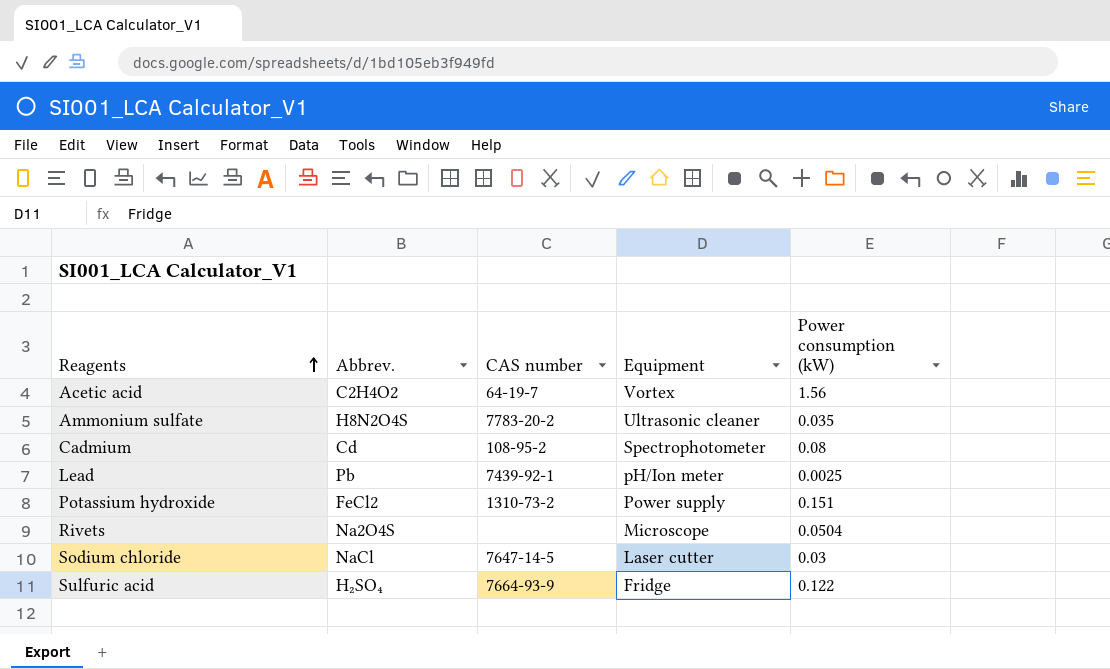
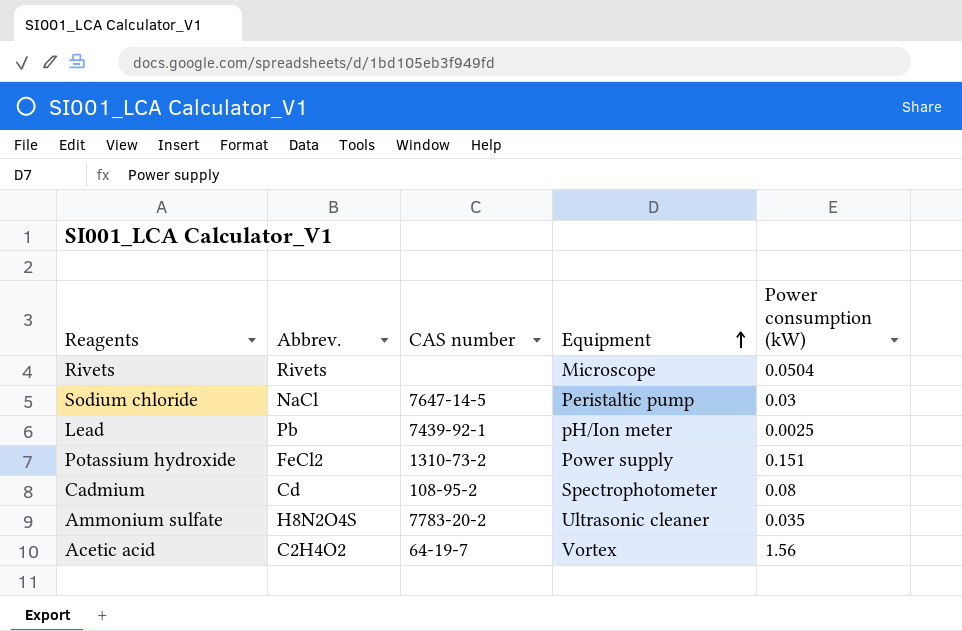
row order: Reagents ascending -> Equipment ascending
row Sulfuric acid: H₂SO₄ | 7664-93-9 | Fridge | 0.122 -> none
Rivets | Abbrev.: Na2O4S -> Rivets
Sodium chloride | Equipment: Laser cutter -> Peristaltic pump

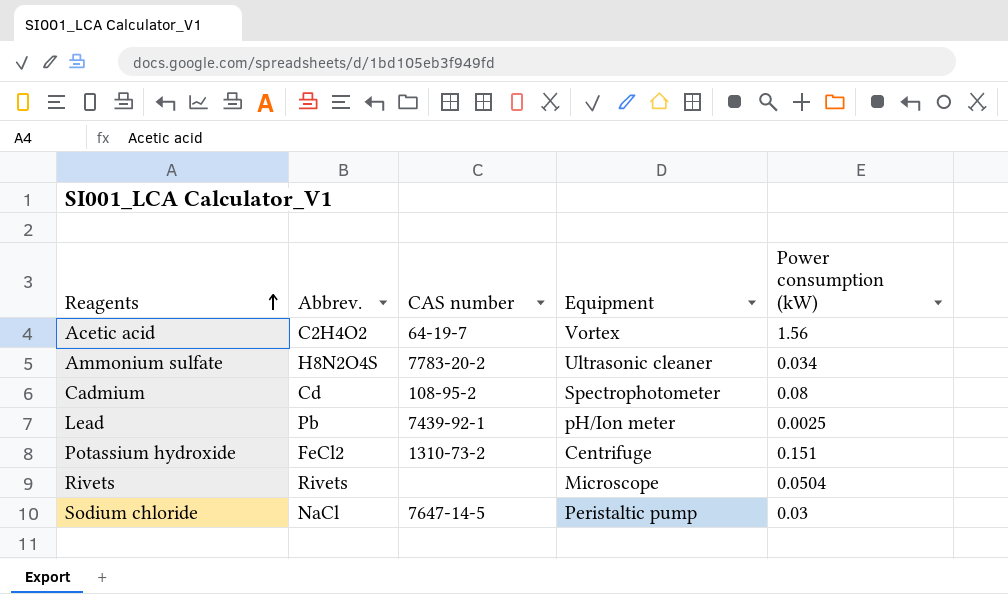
row order: Equipment ascending -> Reagents ascending
Ammonium sulfate | Power consumption (kW): 0.035 -> 0.034
Potassium hydroxide | Equipment: Power supply -> Centrifuge

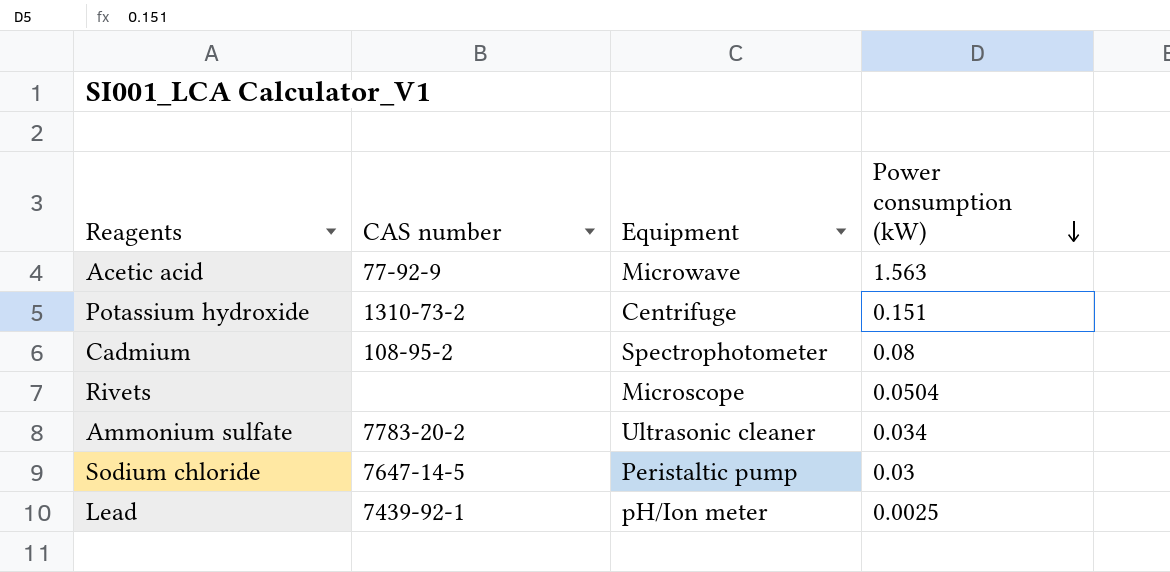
row order: Reagents ascending -> Power consumption (kW) descending
column Abbrev. | position: 2 -> none
Acetic acid | CAS number: 64-19-7 -> 77-92-9
Acetic acid | Equipment: Vortex -> Microwave
Acetic acid | Power consumption (kW): 1.56 -> 1.563

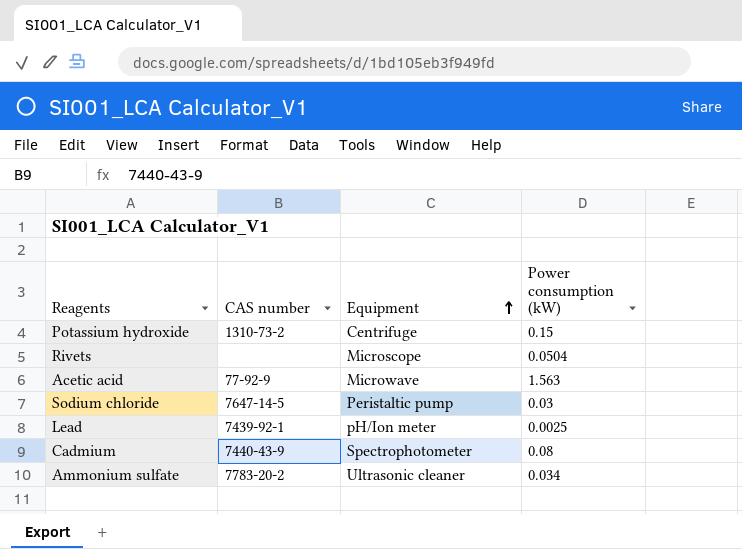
row order: Power consumption (kW) descending -> Equipment ascending
Potassium hydroxide | Power consumption (kW): 0.151 -> 0.15
Cadmium | CAS number: 108-95-2 -> 7440-43-9

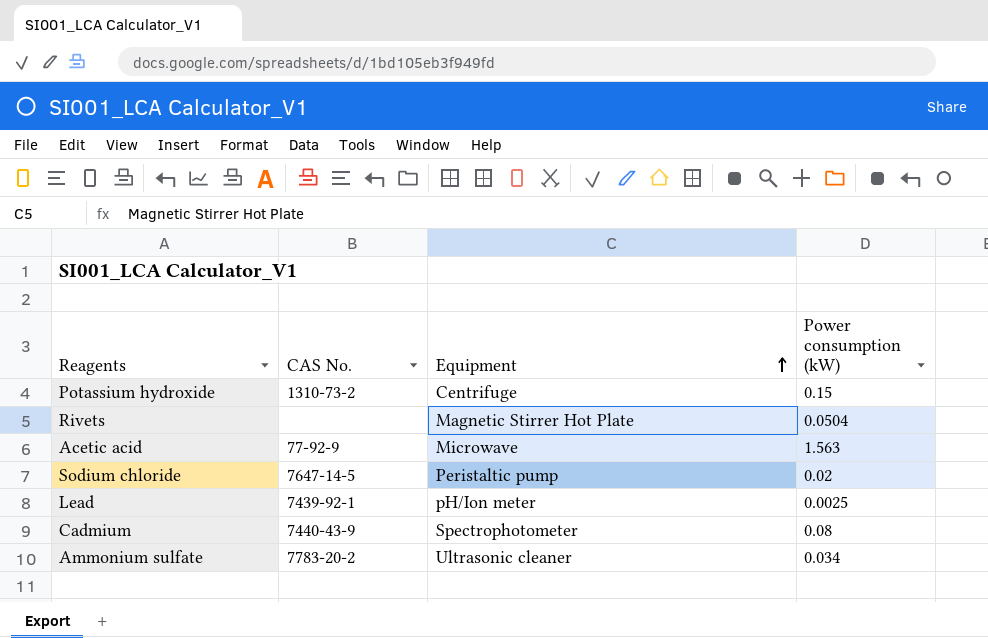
column name: CAS number -> CAS No.
Rivets | Equipment: Microscope -> Magnetic Stirrer Hot Plate
Sodium chloride | Power consumption (kW): 0.03 -> 0.02

